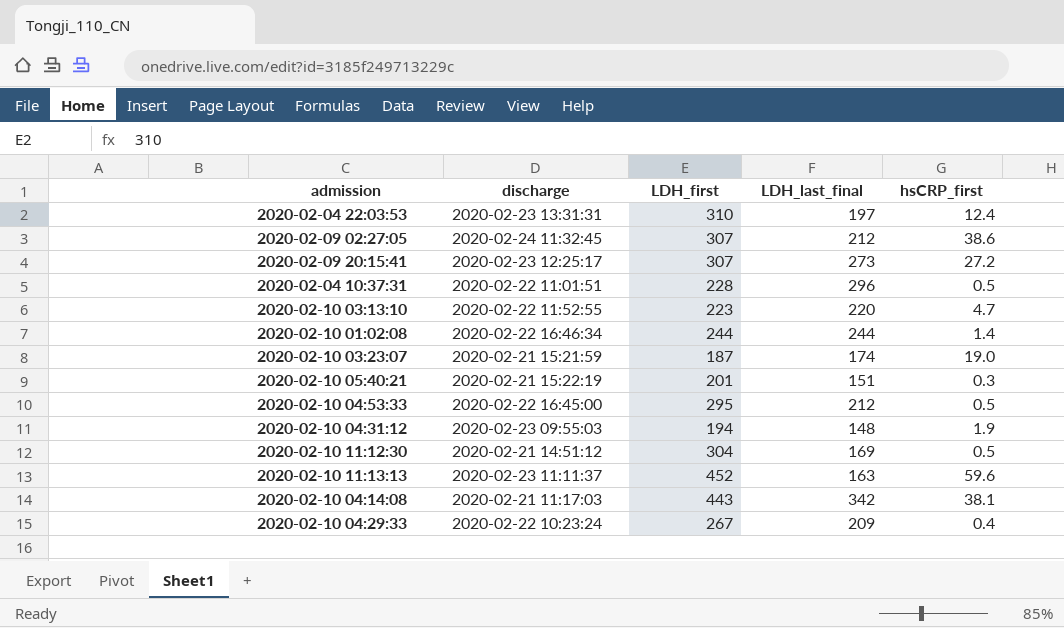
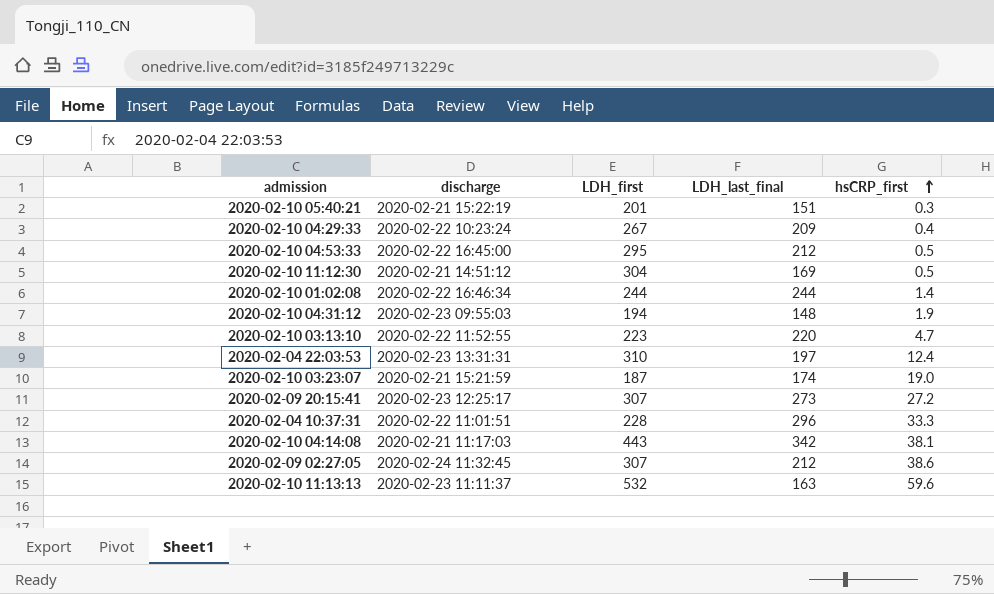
row order: none -> hsCRP_first ascending
2020-02-04 10:37:31 | hsCRP_first: 0.5 -> 33.3
2020-02-10 11:13:13 | LDH_first: 452 -> 532

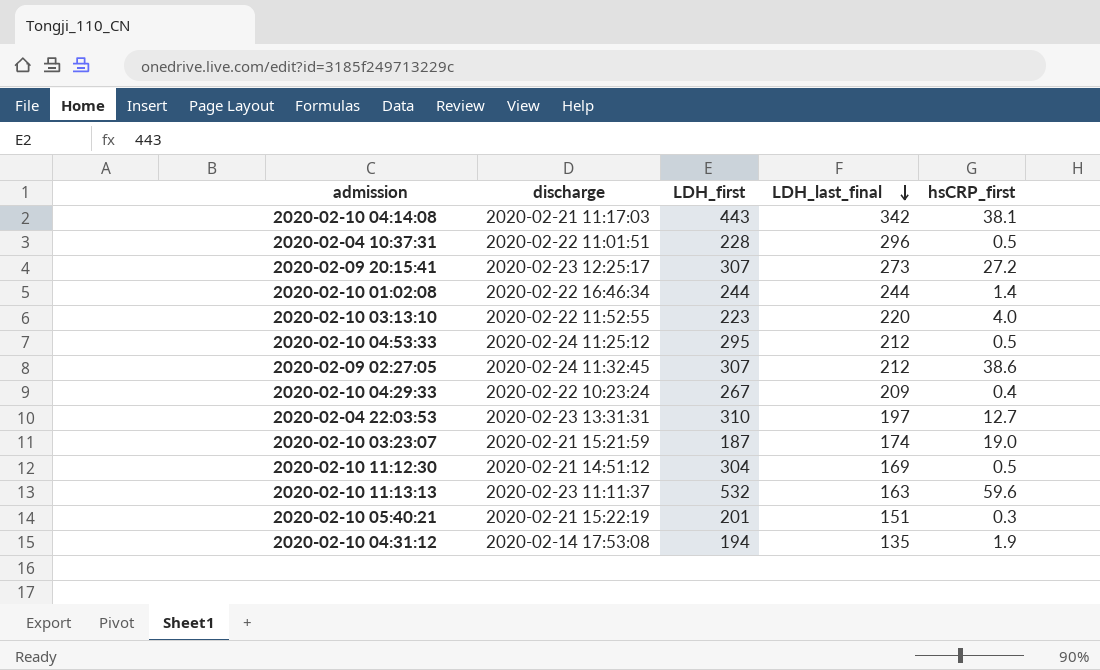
row order: hsCRP_first ascending -> LDH_last_final descending
2020-02-04 10:37:31 | hsCRP_first: 33.3 -> 0.5
2020-02-10 03:13:10 | hsCRP_first: 4.7 -> 4.0
2020-02-10 04:53:33 | discharge: 2020-02-22 16:45:00 -> 2020-02-24 11:25:12
2020-02-04 22:03:53 | hsCRP_first: 12.4 -> 12.7
2020-02-10 04:31:12 | discharge: 2020-02-23 09:55:03 -> 2020-02-14 17:53:08
2020-02-10 04:31:12 | LDH_last_final: 148 -> 135

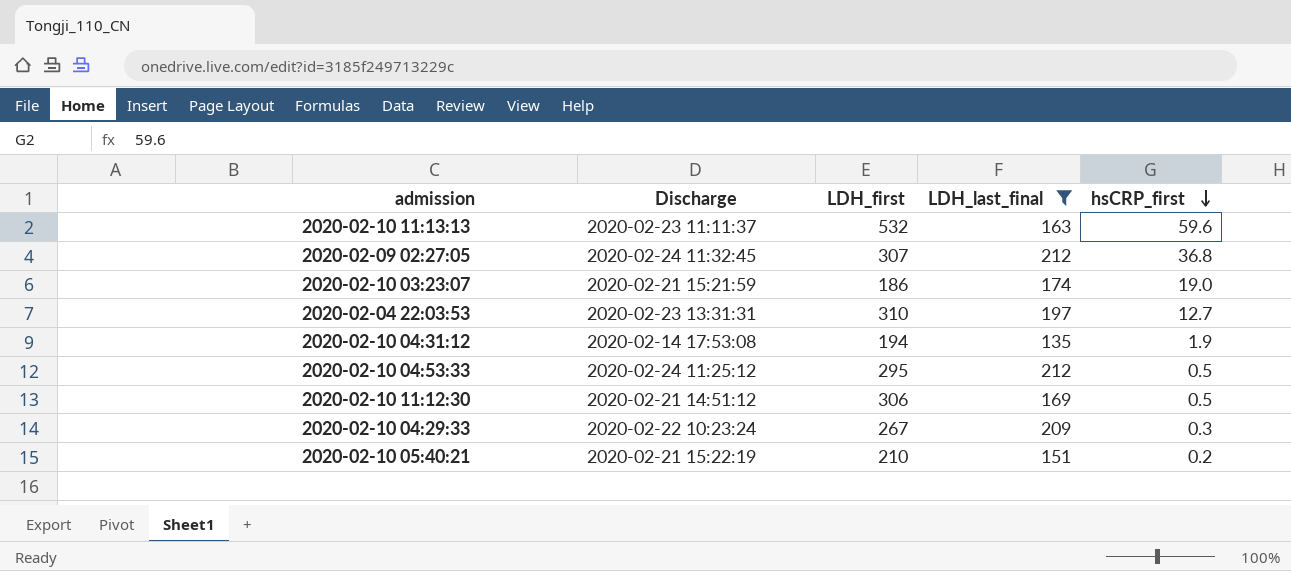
filter: none -> LDH_last_final <= 212
row order: LDH_last_final descending -> hsCRP_first descending
column name: discharge -> Discharge
2020-02-09 02:27:05 | hsCRP_first: 38.6 -> 36.8
2020-02-10 03:23:07 | LDH_first: 187 -> 186
2020-02-10 11:12:30 | LDH_first: 304 -> 306
2020-02-10 04:29:33 | hsCRP_first: 0.4 -> 0.3
2020-02-10 05:40:21 | LDH_first: 201 -> 210
2020-02-10 05:40:21 | hsCRP_first: 0.3 -> 0.2

